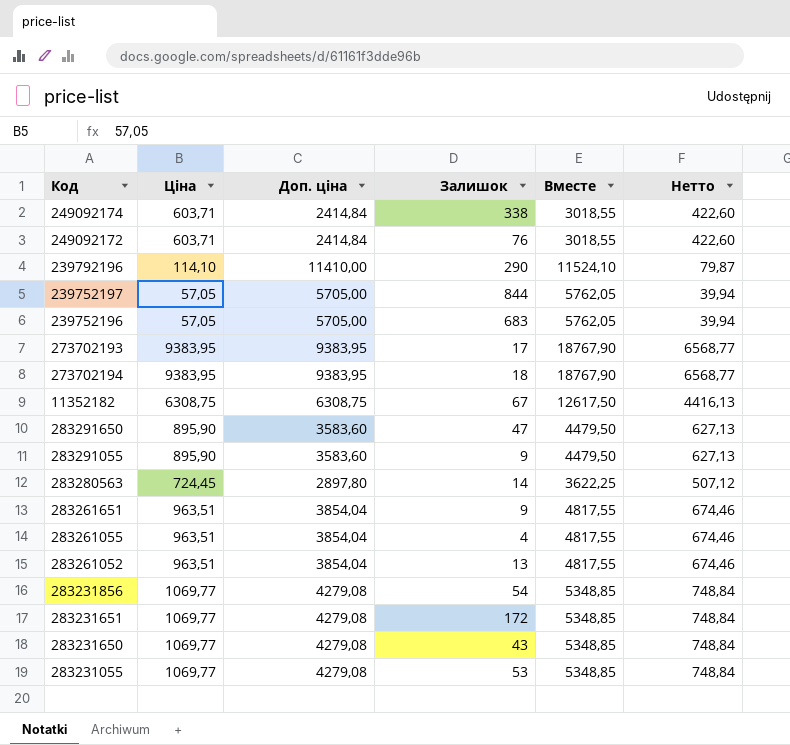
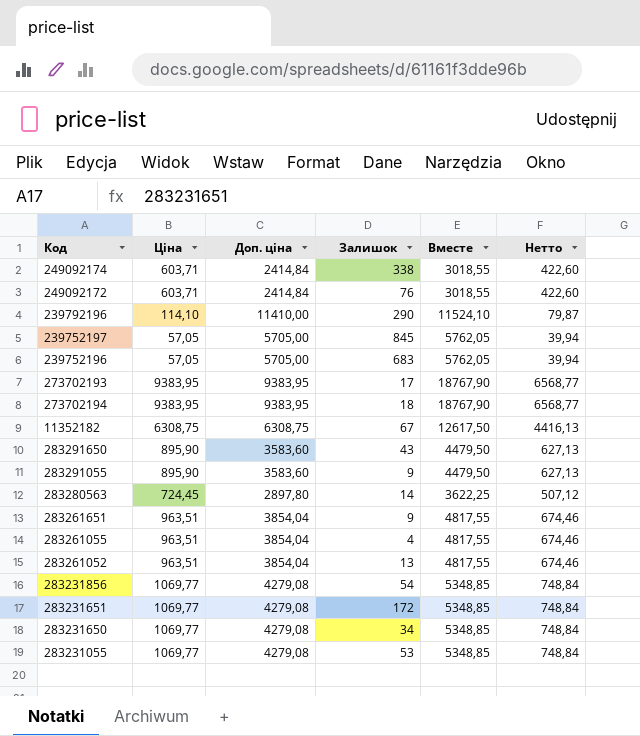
239752197 | Залишок: 844 -> 845
283291650 | Залишок: 47 -> 43
283231650 | Залишок: 43 -> 34

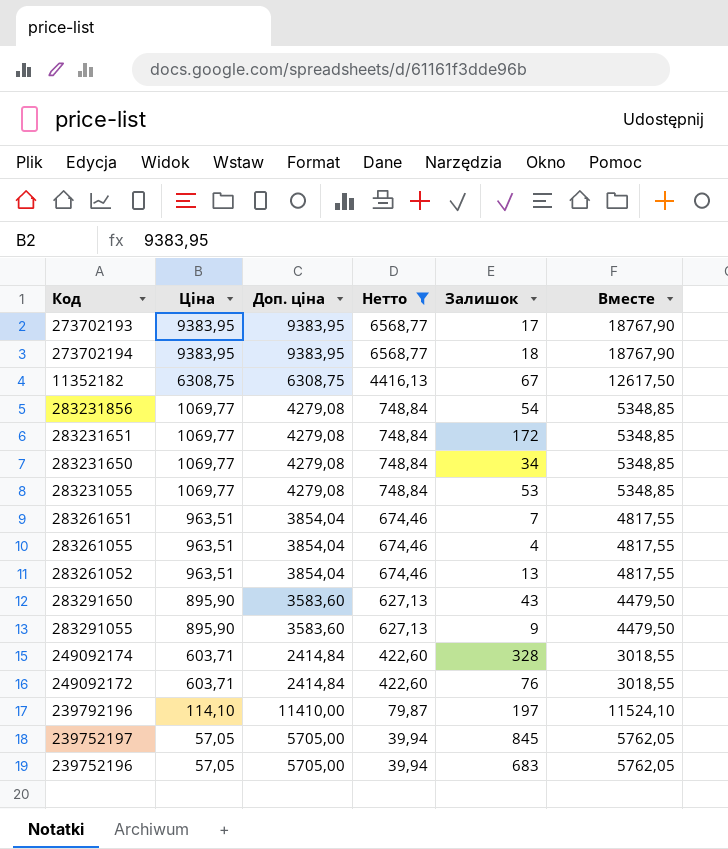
filter: none -> Нетто != 507,12
row order: none -> Ціна descending
column Нетто | position: 6 -> 4
283261651 | Залишок: 9 -> 7
249092174 | Залишок: 338 -> 328
239792196 | Залишок: 290 -> 197

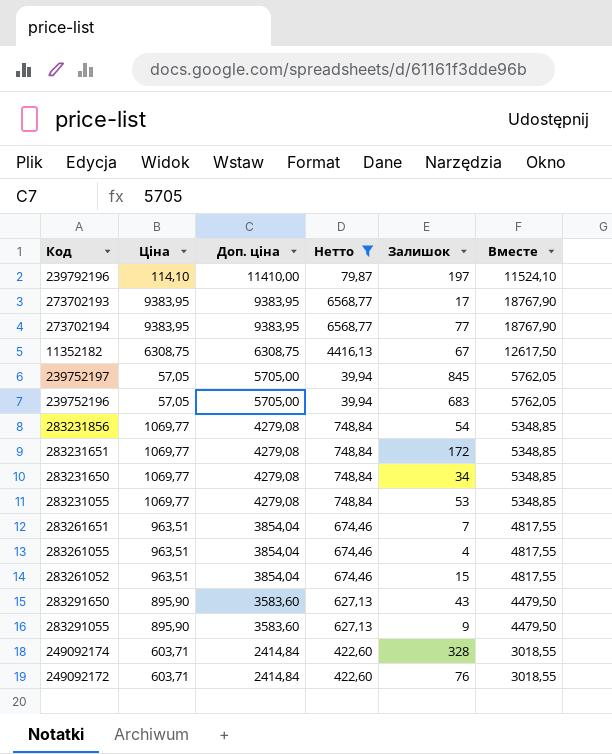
row order: Ціна descending -> Доп. ціна descending
273702194 | Залишок: 18 -> 77
283261052 | Залишок: 13 -> 15

